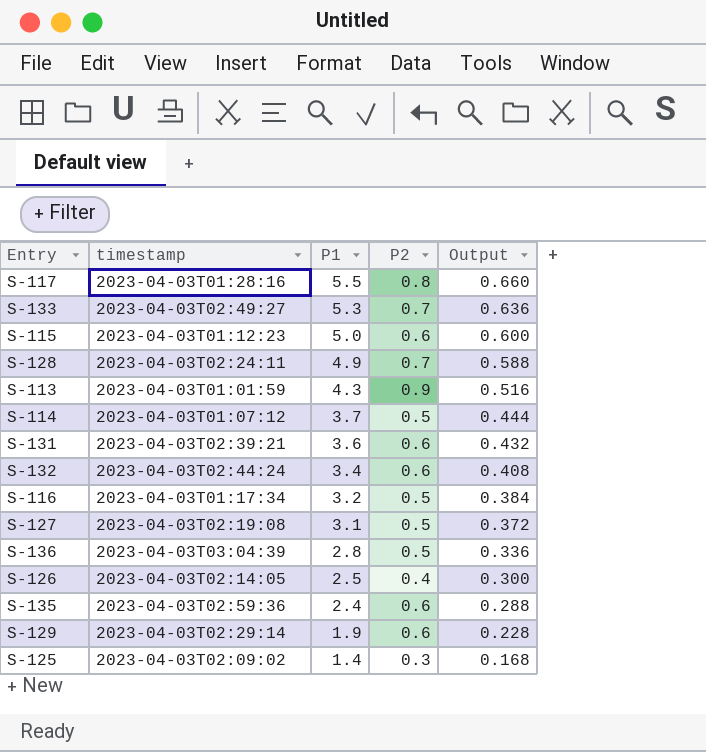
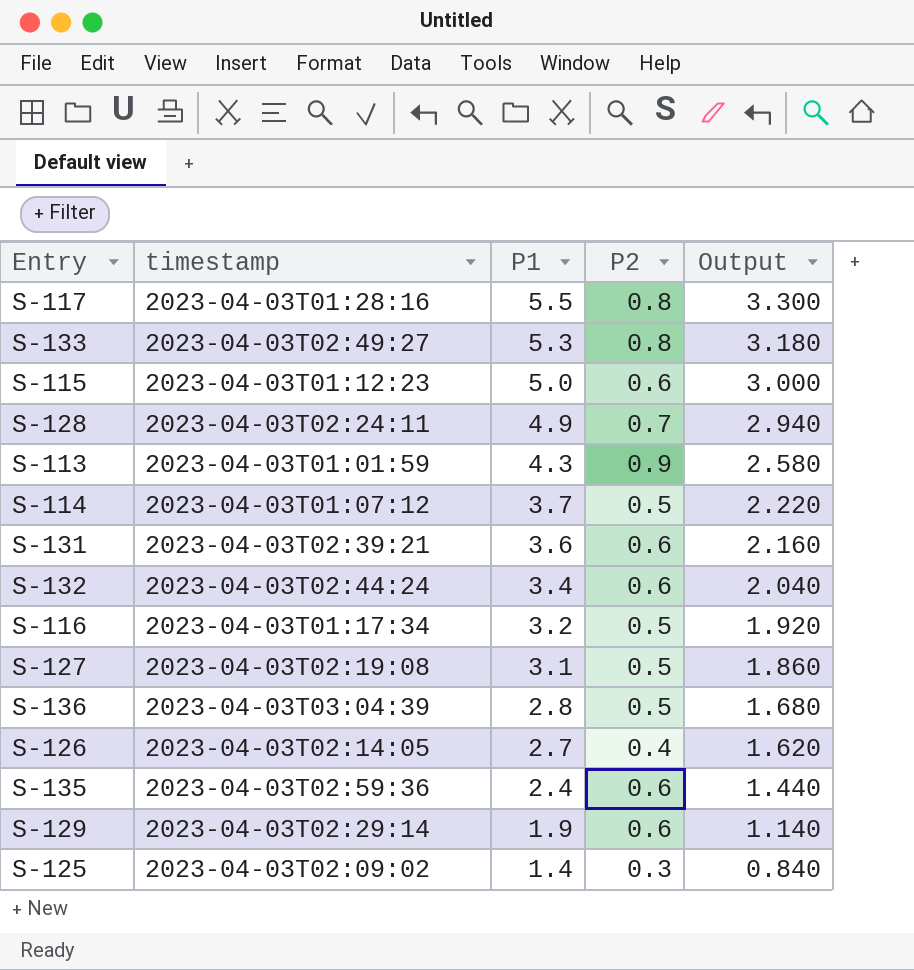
column Output | formula: [P1] * 0.12 -> [P1] * 0.6
S-133 | P2: 0.7 -> 0.8
S-126 | P1: 2.5 -> 2.7

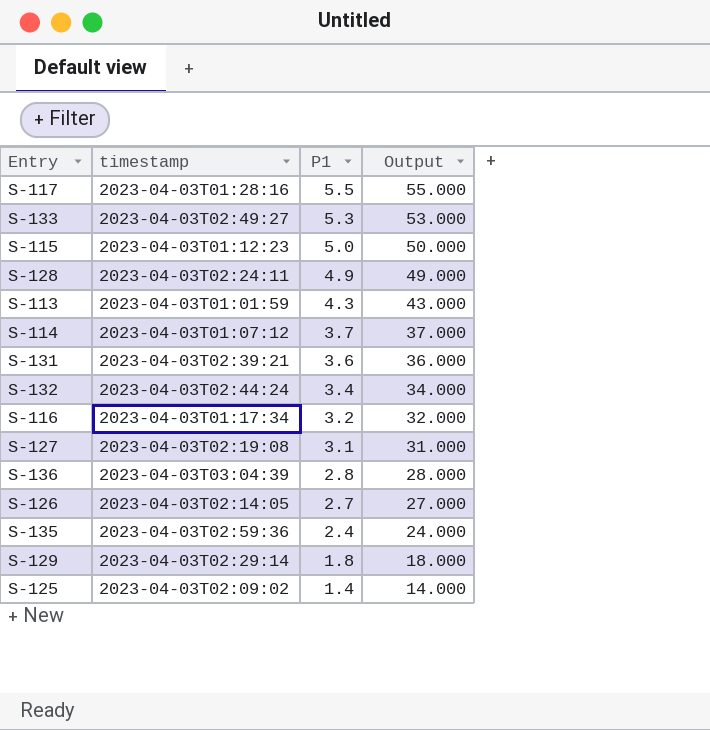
column P2 | position: 4 -> none
column Output | formula: [P1] * 0.6 -> [P1] * 10
S-129 | P1: 1.9 -> 1.8

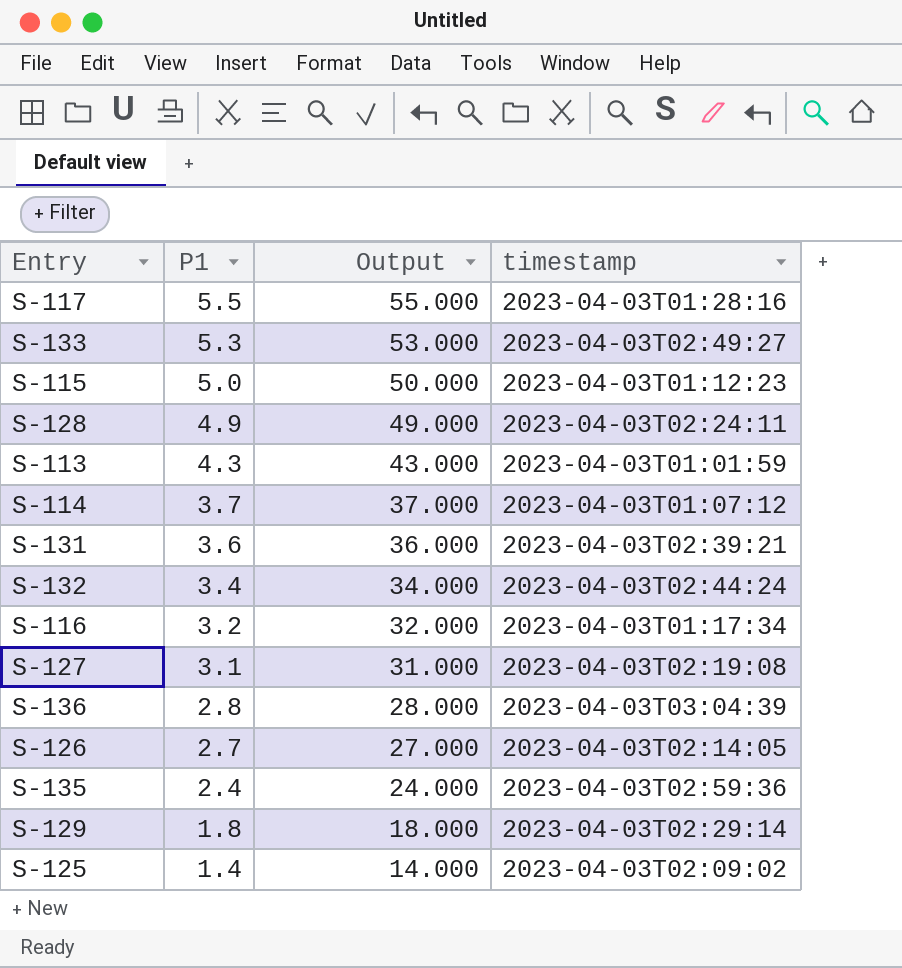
column timestamp | position: 2 -> 4

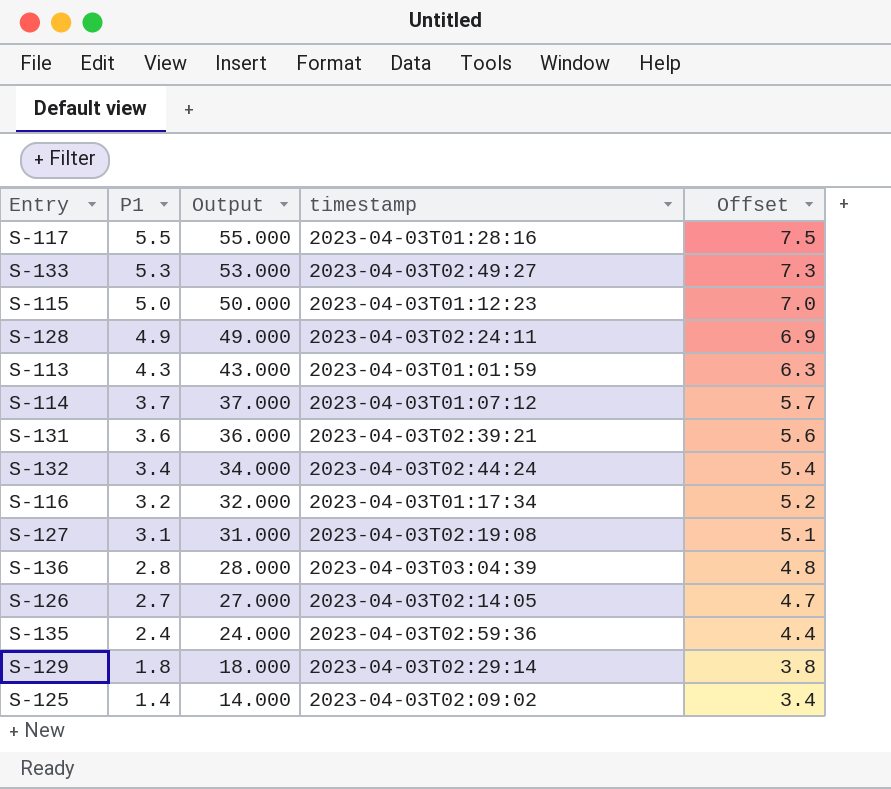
column Offset | formula: none -> [P1] + 2

